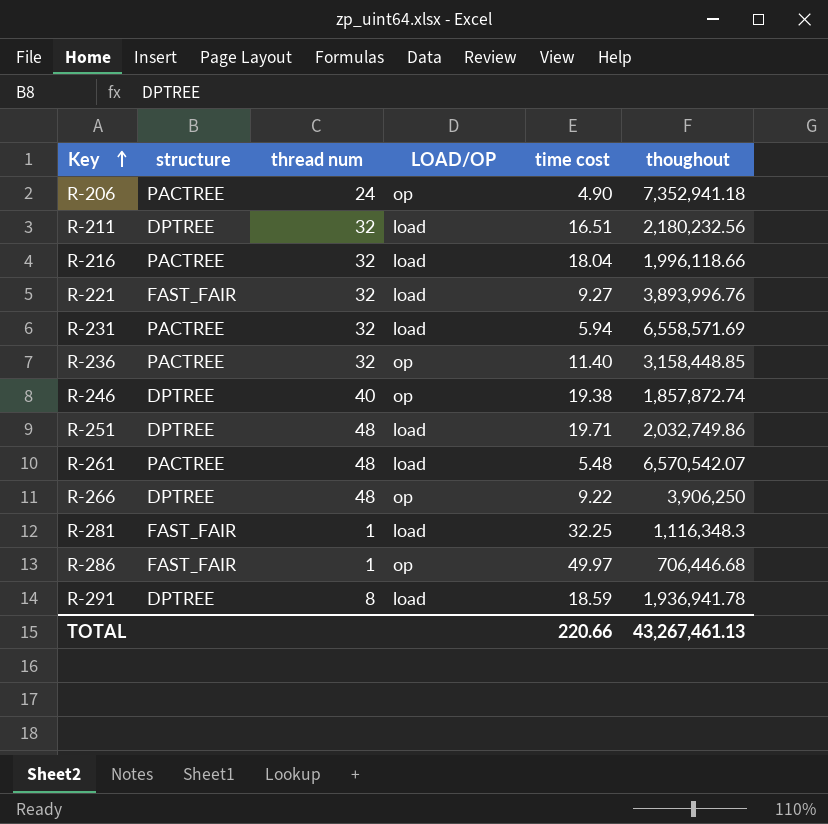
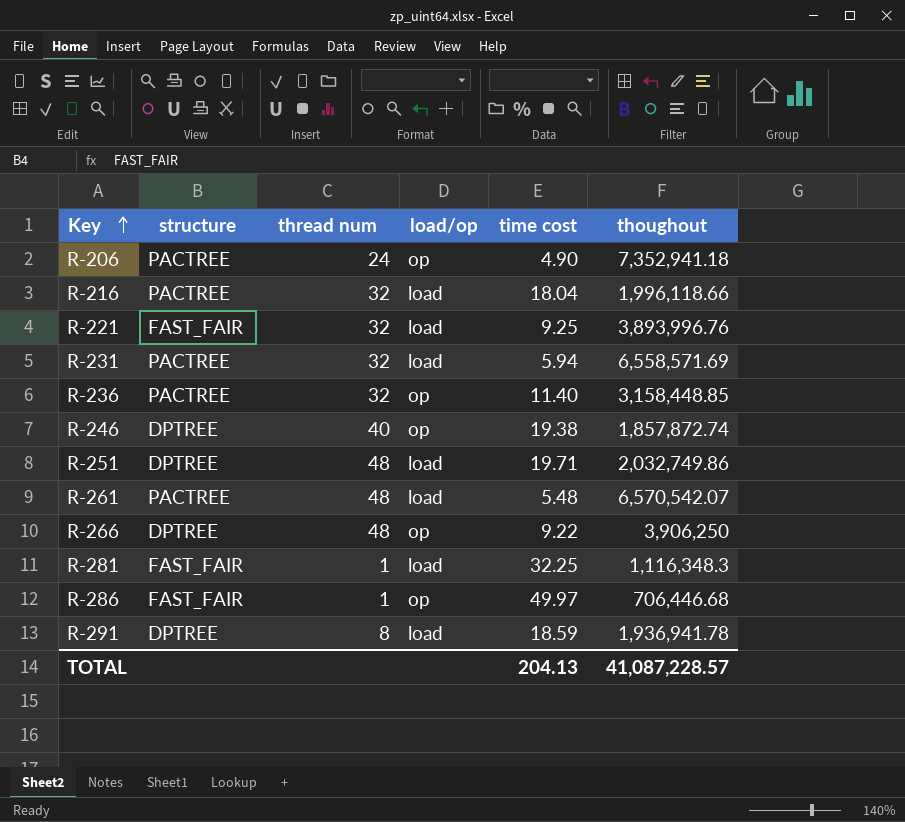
column name: LOAD/OP -> load/op
row R-211: DPTREE | 32 | load | 16.51 | 2,180,232.56 -> none
R-221 | time cost: 9.27 -> 9.25
TOTAL | time cost: 220.66 -> 204.13
TOTAL | thoughout: 43,267,461.13 -> 41,087,228.57

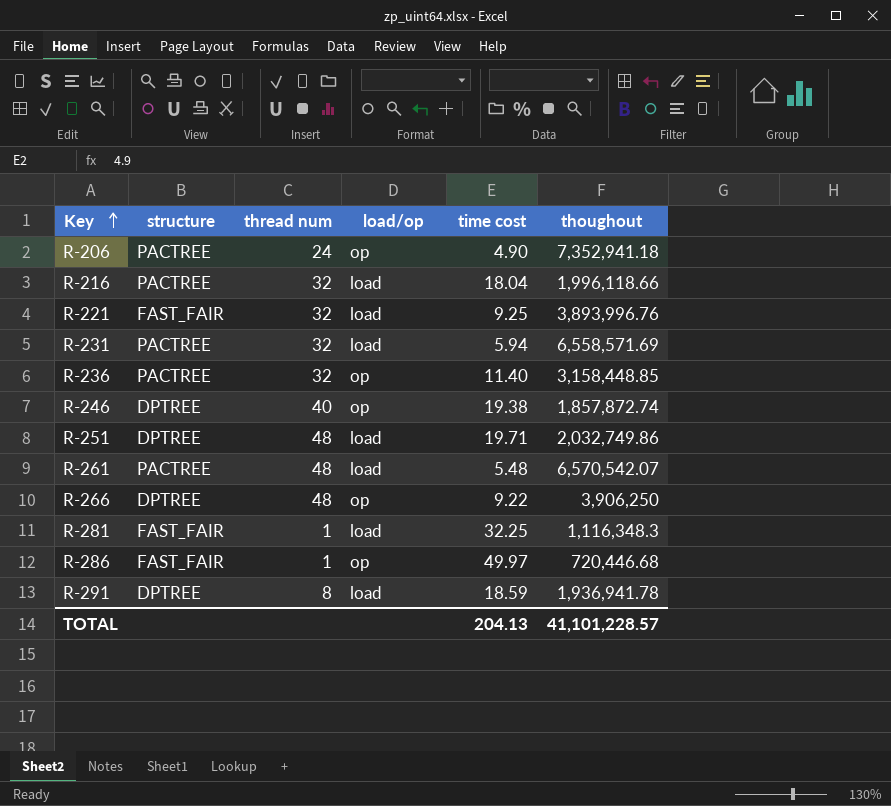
R-286 | thoughout: 706,446.68 -> 720,446.68
TOTAL | thoughout: 41,087,228.57 -> 41,101,228.57

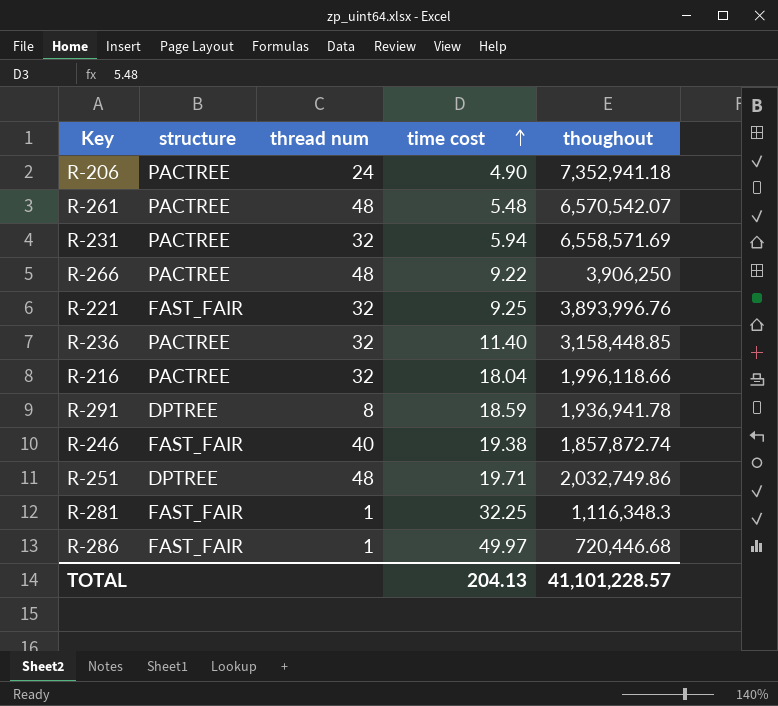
row order: Key ascending -> time cost ascending
column load/op | position: 4 -> none
R-266 | structure: DPTREE -> PACTREE
R-246 | structure: DPTREE -> FAST_FAIR

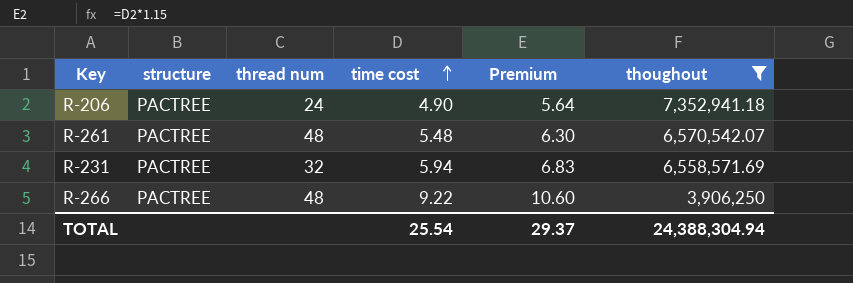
filter: none -> thoughout >= 3,906,250
column Premium | formula: none -> [time cost] * 1.15
TOTAL | time cost: 204.13 -> 25.54
TOTAL | thoughout: 41,101,228.57 -> 24,388,304.94

